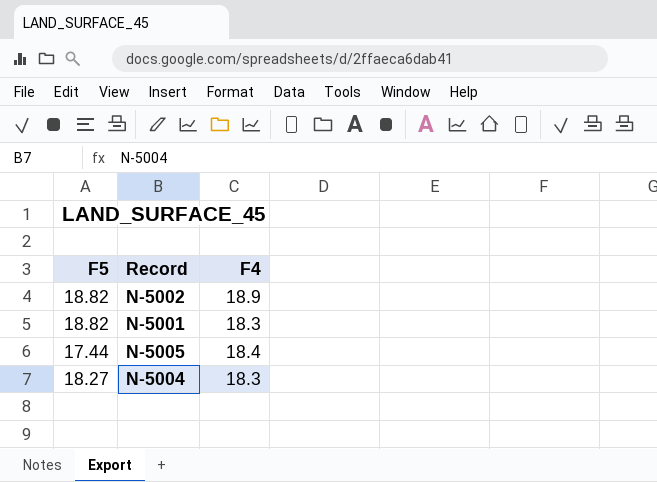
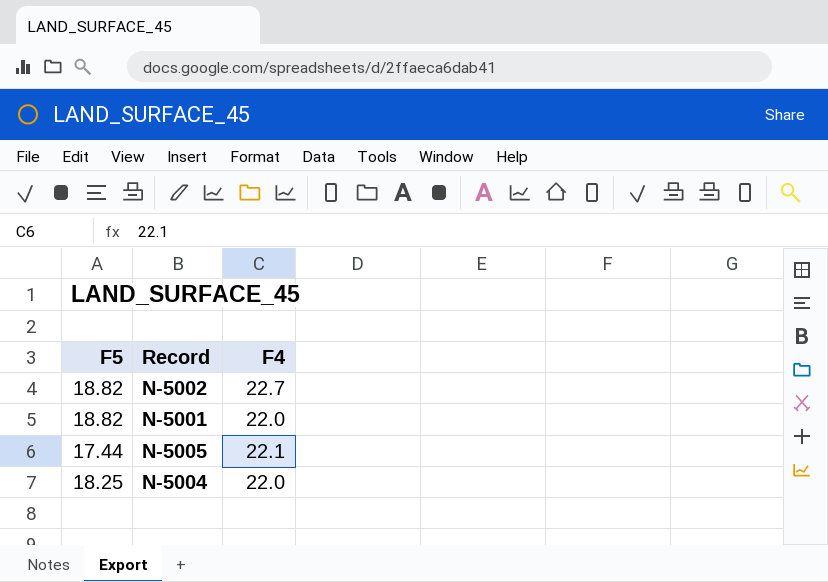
N-5002 | F4: 18.9 -> 22.7
N-5001 | F4: 18.3 -> 22.0
N-5005 | F4: 18.4 -> 22.1
N-5004 | F5: 18.27 -> 18.25
N-5004 | F4: 18.3 -> 22.0

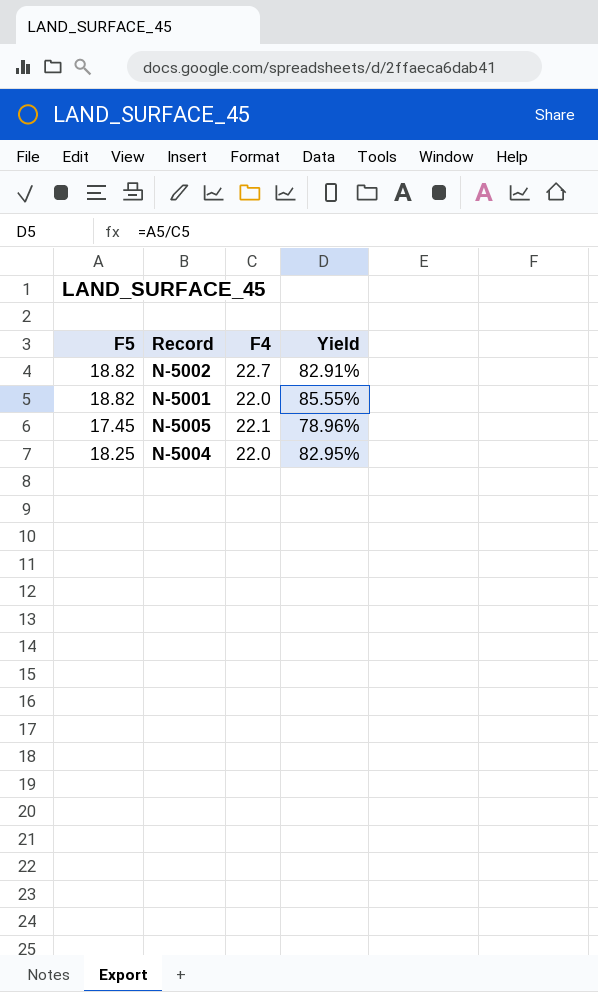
column Yield | formula: none -> [F5] / [F4]
N-5005 | F5: 17.44 -> 17.45

